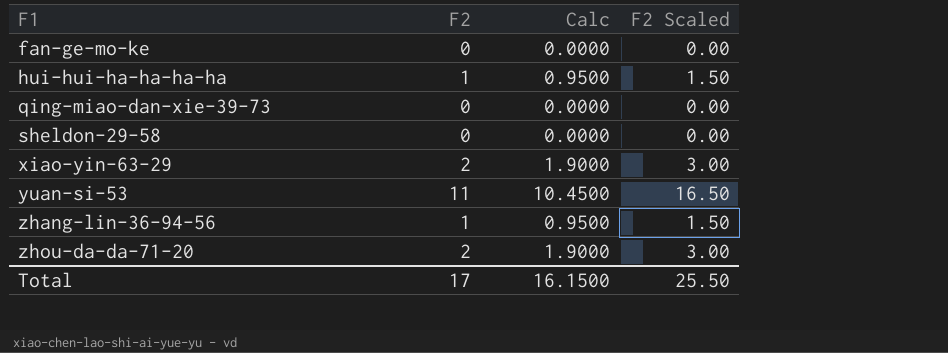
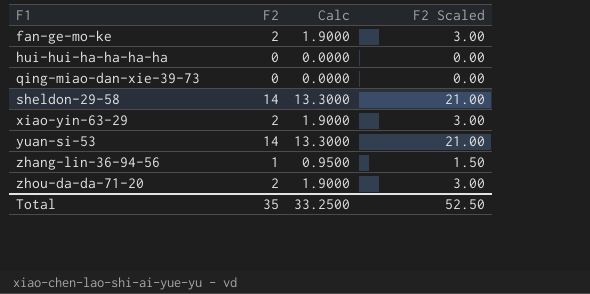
fan-ge-mo-ke | F2: 0 -> 2
fan-ge-mo-ke | Calc: 0.0000 -> 1.9000
fan-ge-mo-ke | F2 Scaled: 0.00 -> 3.00
hui-hui-ha-ha-ha-ha | F2: 1 -> 0
hui-hui-ha-ha-ha-ha | Calc: 0.9500 -> 0.0000
hui-hui-ha-ha-ha-ha | F2 Scaled: 1.50 -> 0.00
sheldon-29-58 | F2: 0 -> 14
sheldon-29-58 | Calc: 0.0000 -> 13.3000
sheldon-29-58 | F2 Scaled: 0.00 -> 21.00
yuan-si-53 | F2: 11 -> 14
yuan-si-53 | Calc: 10.4500 -> 13.3000
yuan-si-53 | F2 Scaled: 16.50 -> 21.00
Total | F2: 17 -> 35
Total | Calc: 16.1500 -> 33.2500
Total | F2 Scaled: 25.50 -> 52.50

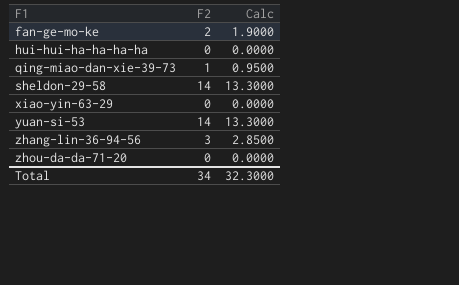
column F2 Scaled | formula: [F2] * 1.5 -> none
qing-miao-dan-xie-39-73 | F2: 0 -> 1
qing-miao-dan-xie-39-73 | Calc: 0.0000 -> 0.9500
xiao-yin-63-29 | F2: 2 -> 0
xiao-yin-63-29 | Calc: 1.9000 -> 0.0000
zhang-lin-36-94-56 | F2: 1 -> 3
zhang-lin-36-94-56 | Calc: 0.9500 -> 2.8500
zhou-da-da-71-20 | F2: 2 -> 0
zhou-da-da-71-20 | Calc: 1.9000 -> 0.0000
Total | F2: 35 -> 34
Total | Calc: 33.2500 -> 32.3000

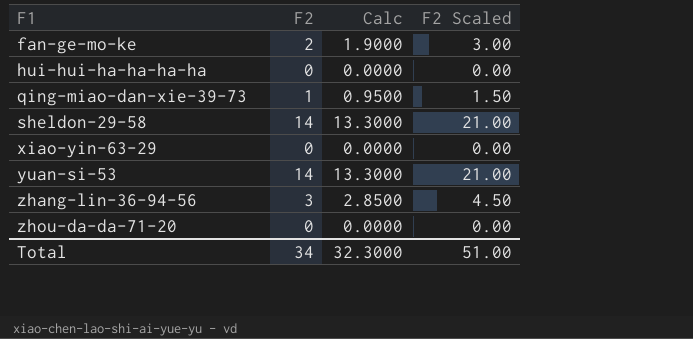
column F2 Scaled | formula: none -> [F2] * 1.5

